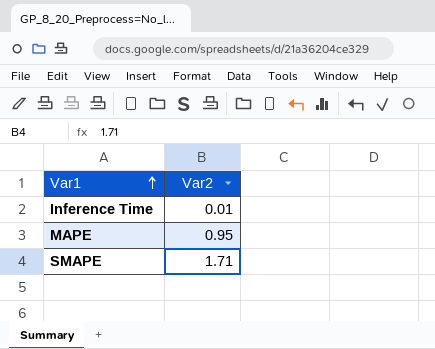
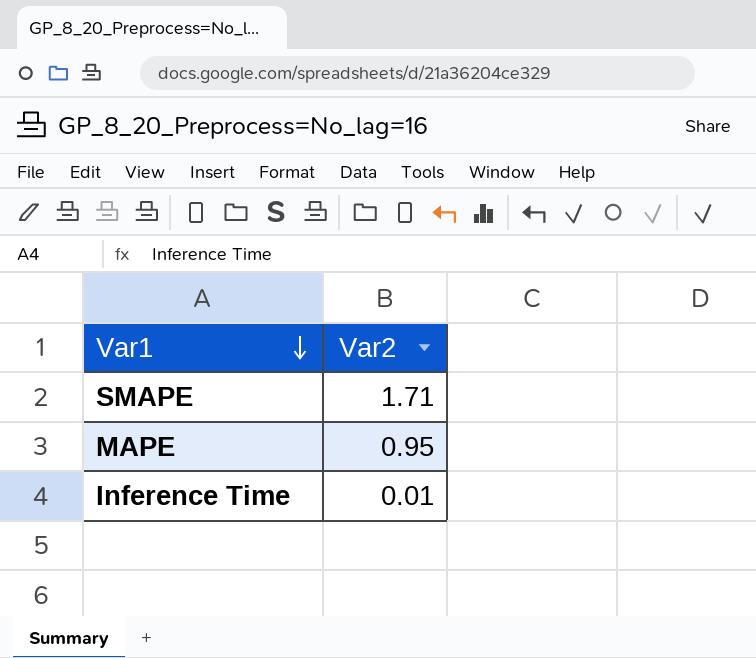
row order: Var1 ascending -> Var1 descending

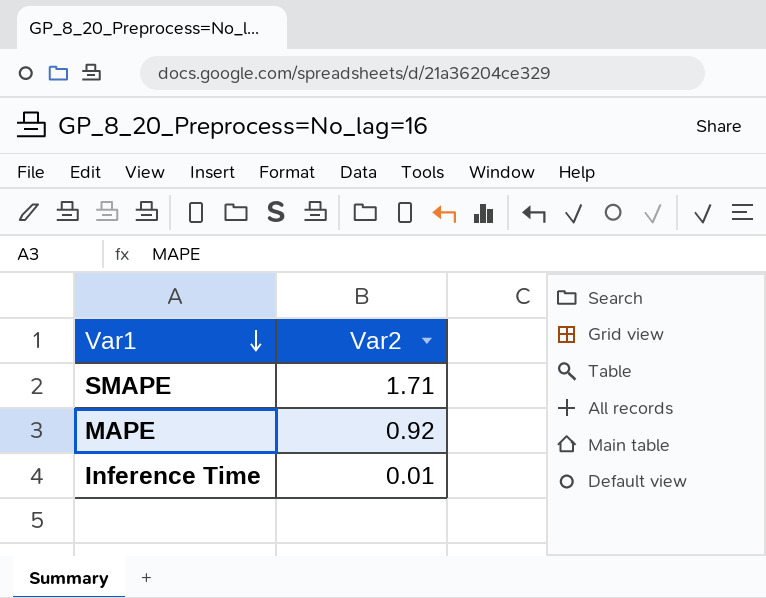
MAPE | Var2: 0.95 -> 0.92

